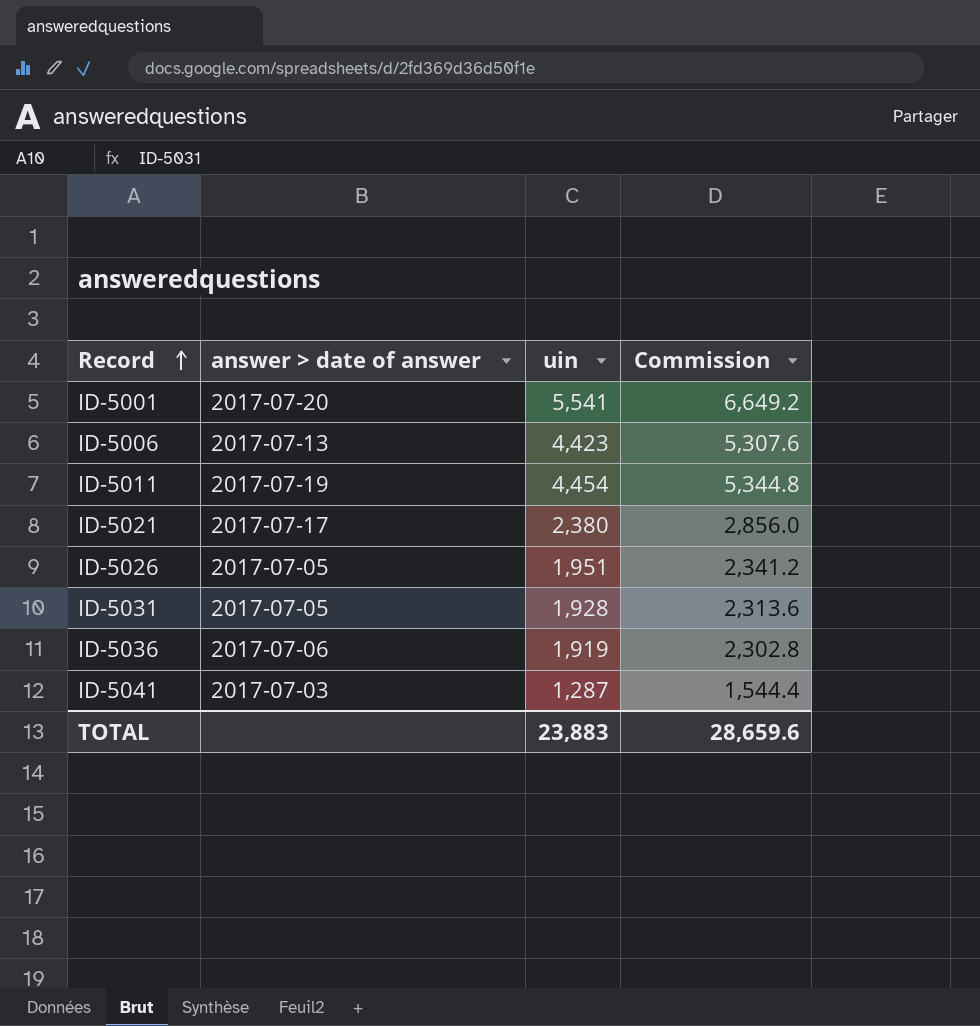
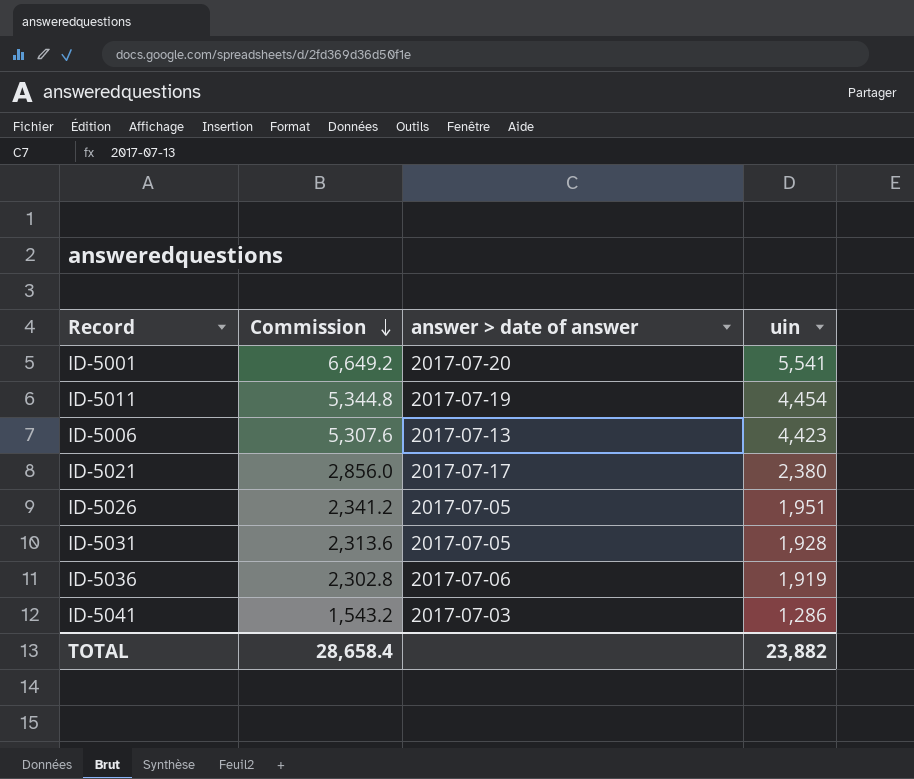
row order: Record ascending -> Commission descending
column Commission | position: 4 -> 2
ID-5041 | Commission: 1,544.4 -> 1,543.2
ID-5041 | uin: 1,287 -> 1,286
TOTAL | Commission: 28,659.6 -> 28,658.4
TOTAL | uin: 23,883 -> 23,882

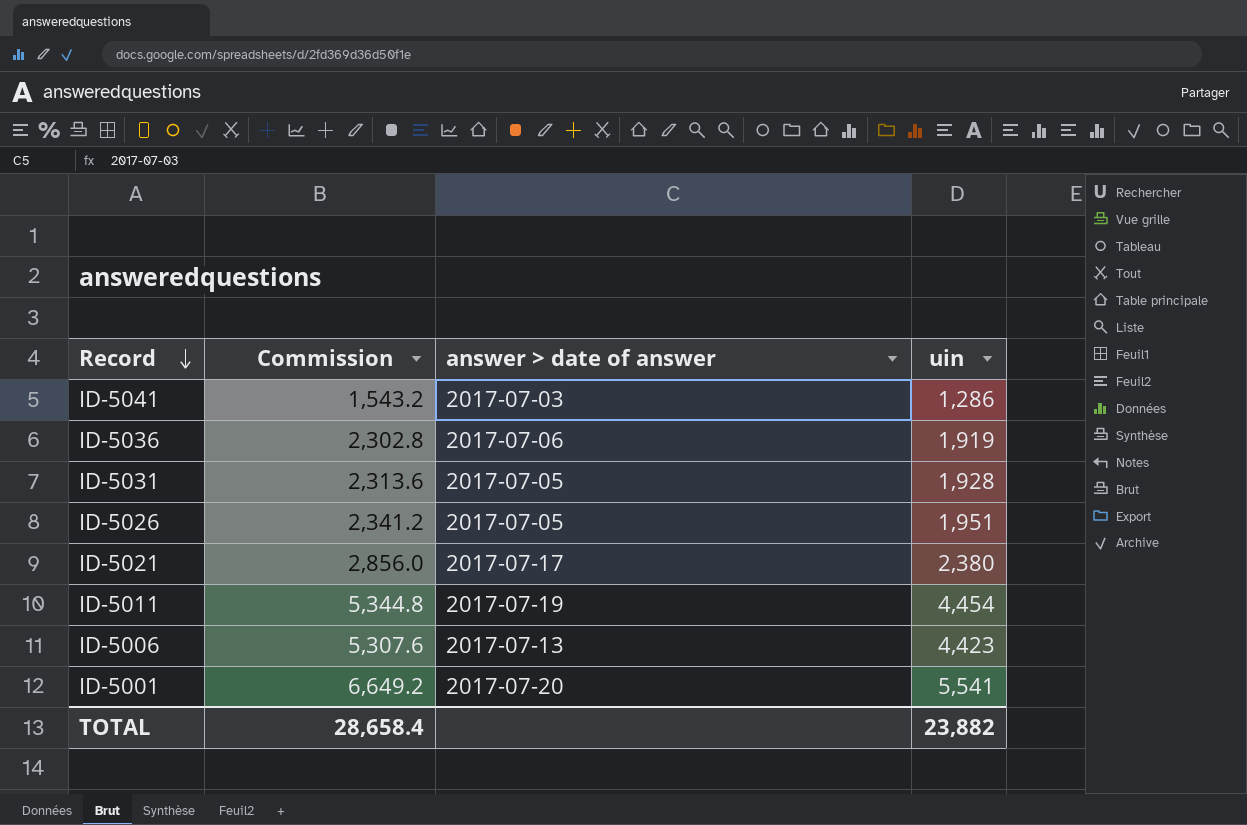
row order: Commission descending -> Record descending

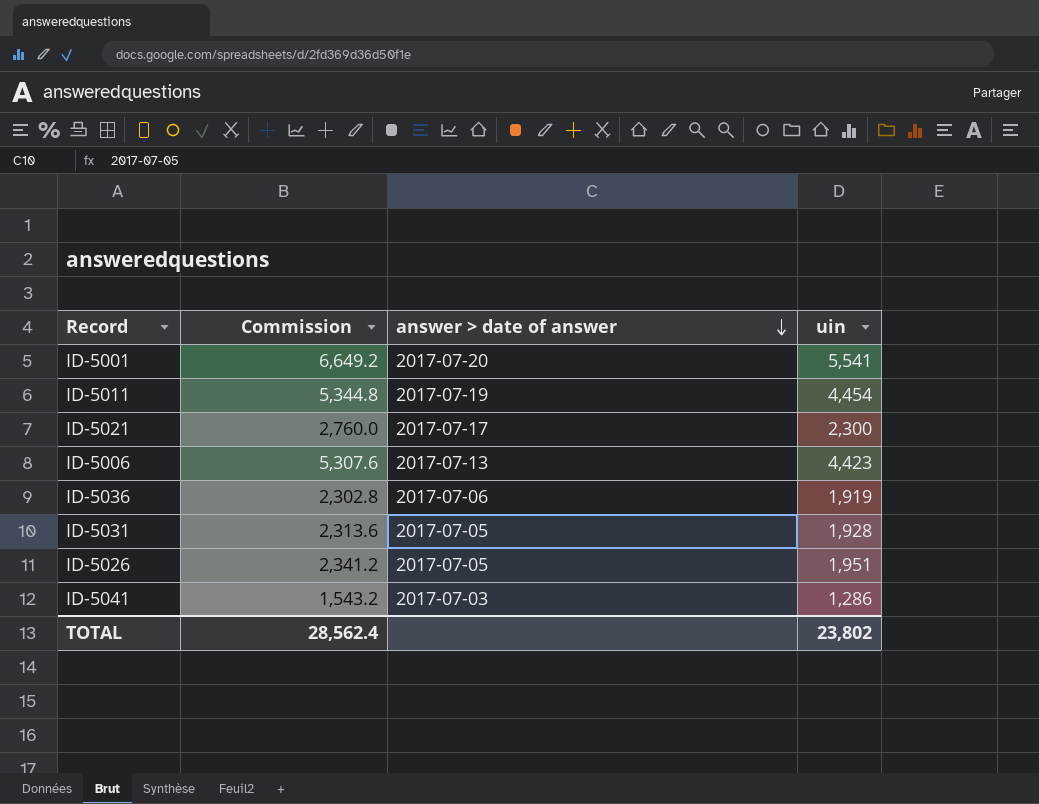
row order: Record descending -> answer > date of answer descending
ID-5021 | Commission: 2,856.0 -> 2,760.0
ID-5021 | uin: 2,380 -> 2,300
TOTAL | Commission: 28,658.4 -> 28,562.4
TOTAL | uin: 23,882 -> 23,802

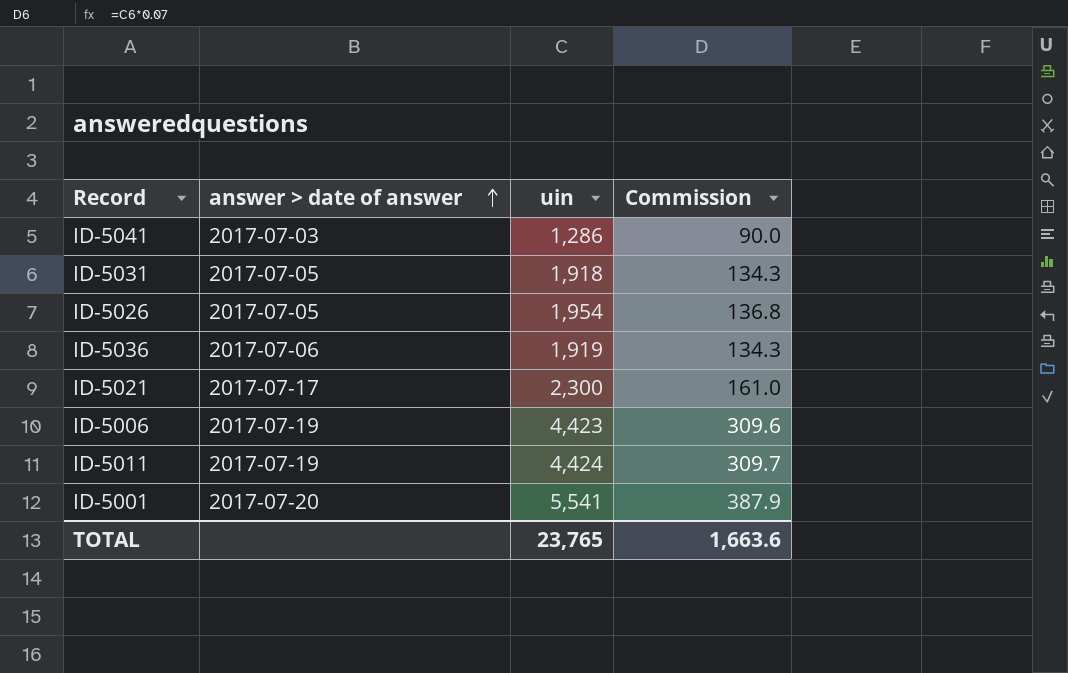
row order: answer > date of answer descending -> answer > date of answer ascending
column Commission | formula: [uin] * 1.2 -> [uin] * 0.07
column Commission | position: 2 -> 4
ID-5031 | uin: 1,928 -> 1,918
ID-5026 | uin: 1,951 -> 1,954
ID-5006 | answer > date of answer: 2017-07-13 -> 2017-07-19
ID-5011 | uin: 4,454 -> 4,424
TOTAL | uin: 23,802 -> 23,765
TOTAL | Commission: 28,562.4 -> 1,663.6

